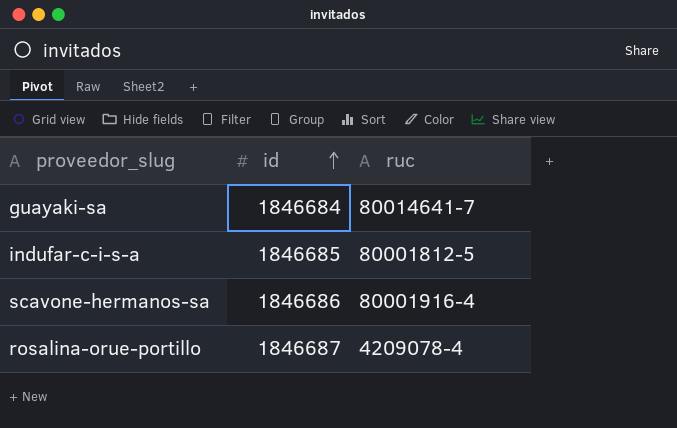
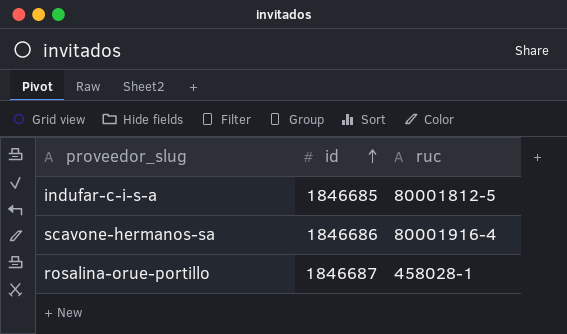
row guayaki-sa: 1846684 | 80014641-7 -> none
rosalina-orue-portillo | ruc: 4209078-4 -> 458028-1

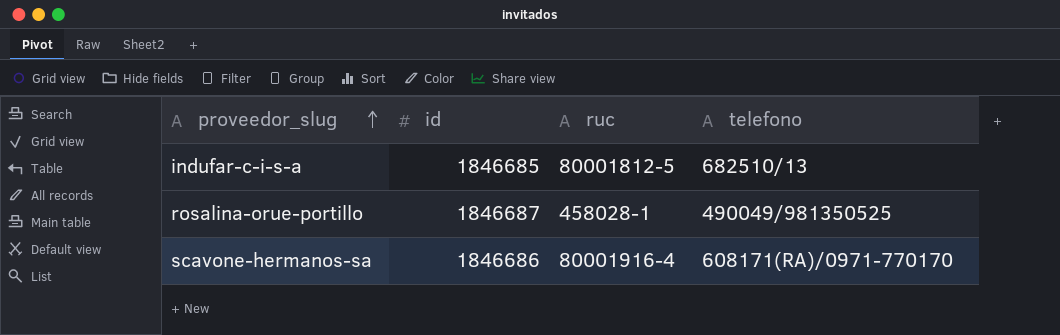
row order: id ascending -> proveedor_slug ascending
column telefono | position: none -> 4

